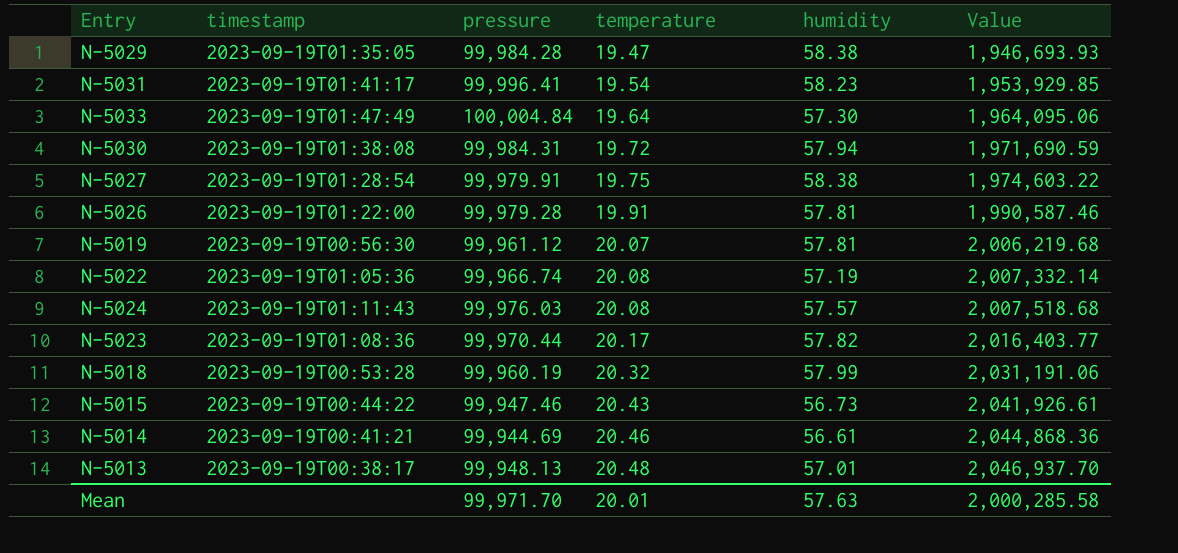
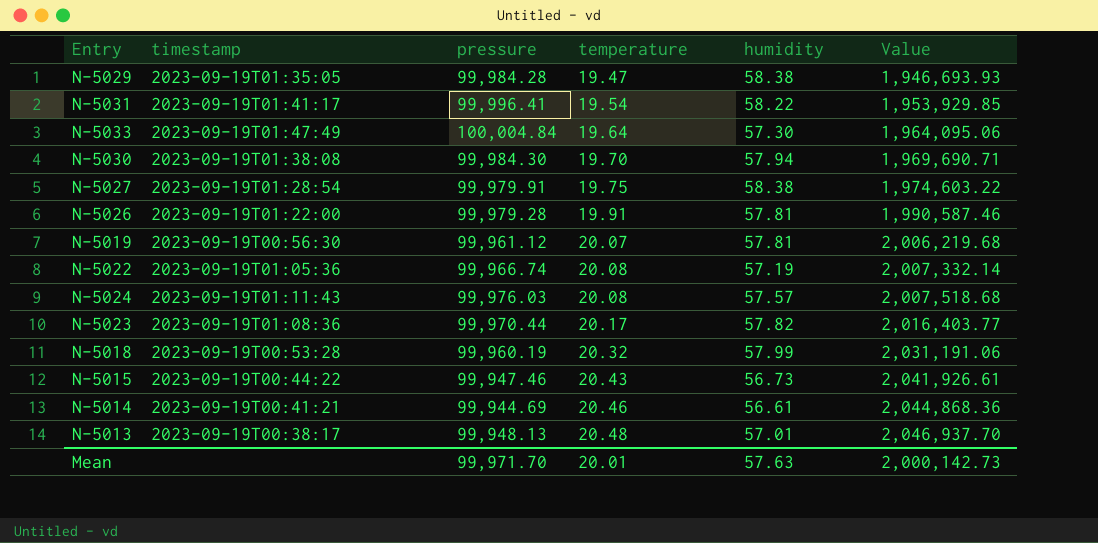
N-5031 | humidity: 58.23 -> 58.22
N-5030 | pressure: 99,984.31 -> 99,984.30
N-5030 | temperature: 19.72 -> 19.70
N-5030 | Value: 1,971,690.59 -> 1,969,690.71
Mean | Value: 2,000,285.58 -> 2,000,142.73

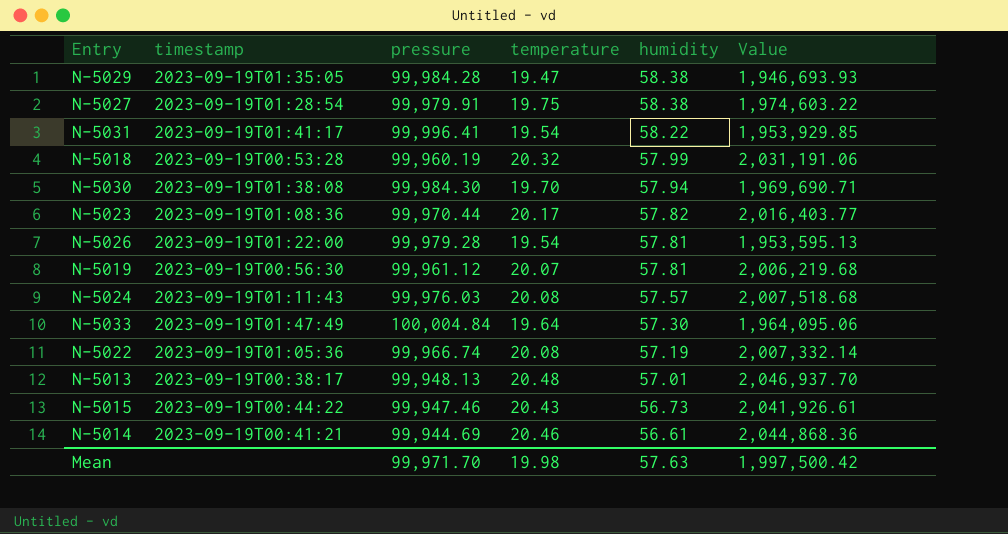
row order: temperature ascending -> humidity descending
N-5026 | temperature: 19.91 -> 19.54
N-5026 | Value: 1,990,587.46 -> 1,953,595.13
Mean | temperature: 20.01 -> 19.98
Mean | Value: 2,000,142.73 -> 1,997,500.42

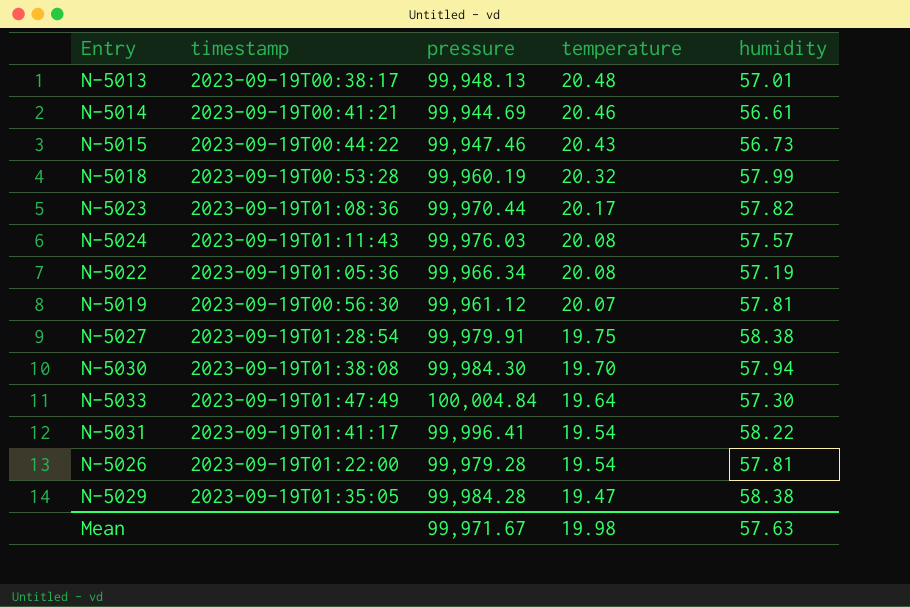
row order: humidity descending -> temperature descending
column Value | formula: [pressure] * [temperature] -> none
N-5022 | pressure: 99,966.74 -> 99,966.34
Mean | pressure: 99,971.70 -> 99,971.67

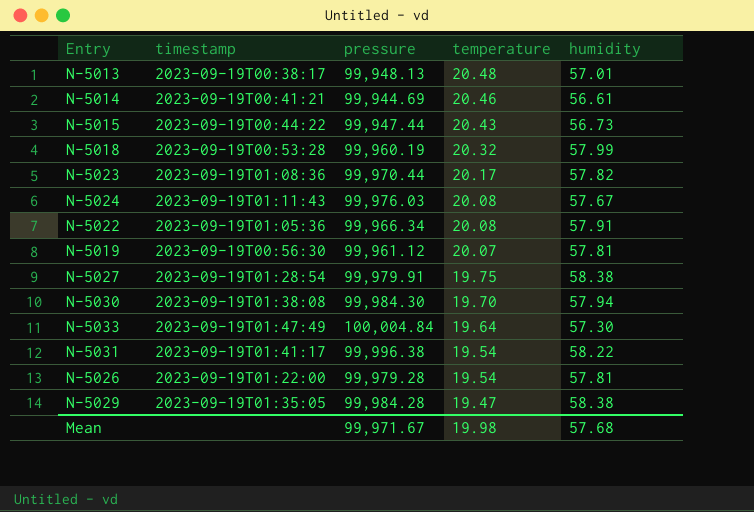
N-5015 | pressure: 99,947.46 -> 99,947.44
N-5024 | humidity: 57.57 -> 57.67
N-5022 | humidity: 57.19 -> 57.91
N-5031 | pressure: 99,996.41 -> 99,996.38
Mean | humidity: 57.63 -> 57.68

